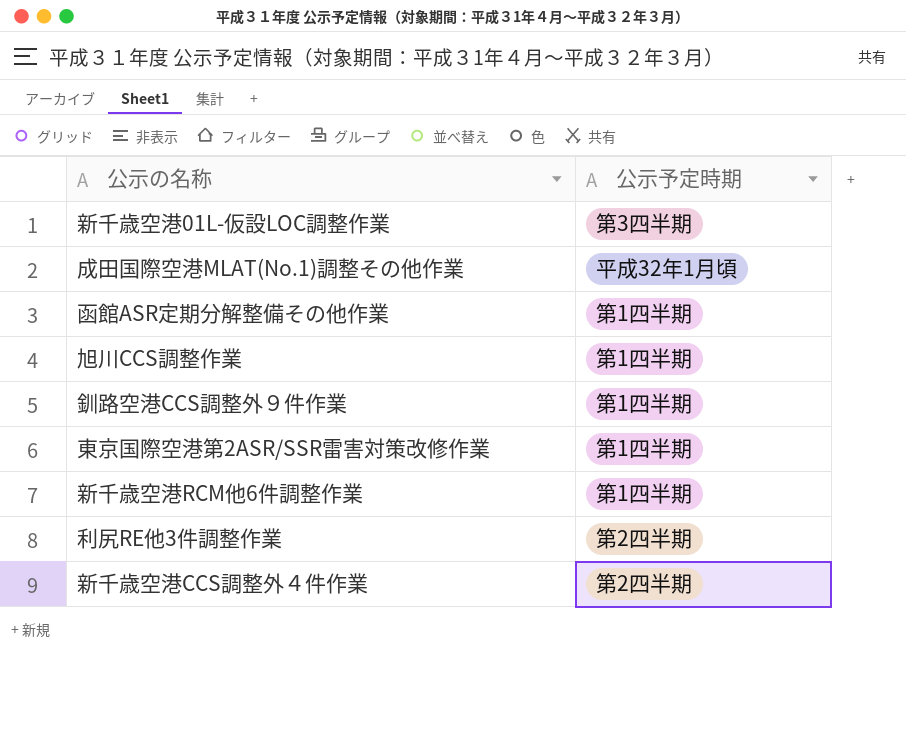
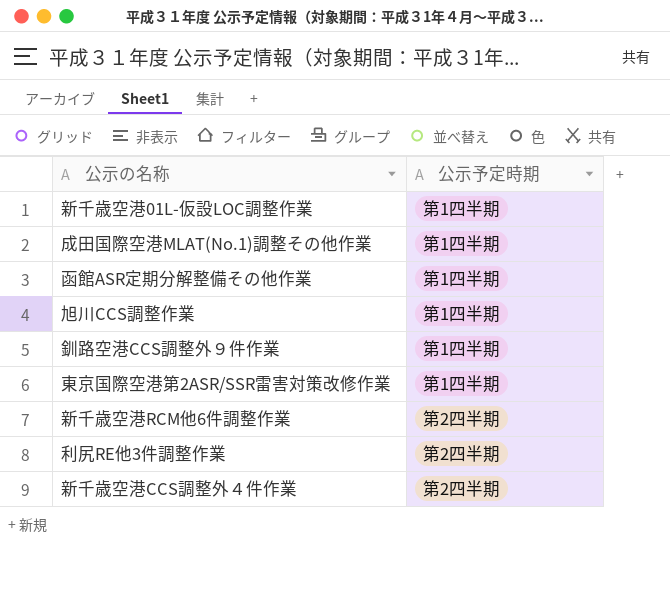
新千歳空港01L-仮設LOC調整作業 | 公示予定時期: 第3四半期 -> 第1四半期
成田国際空港MLAT(No.1)調整その他作業 | 公示予定時期: 平成32年1月頃 -> 第1四半期
新千歳空港RCM他6件調整作業 | 公示予定時期: 第1四半期 -> 第2四半期

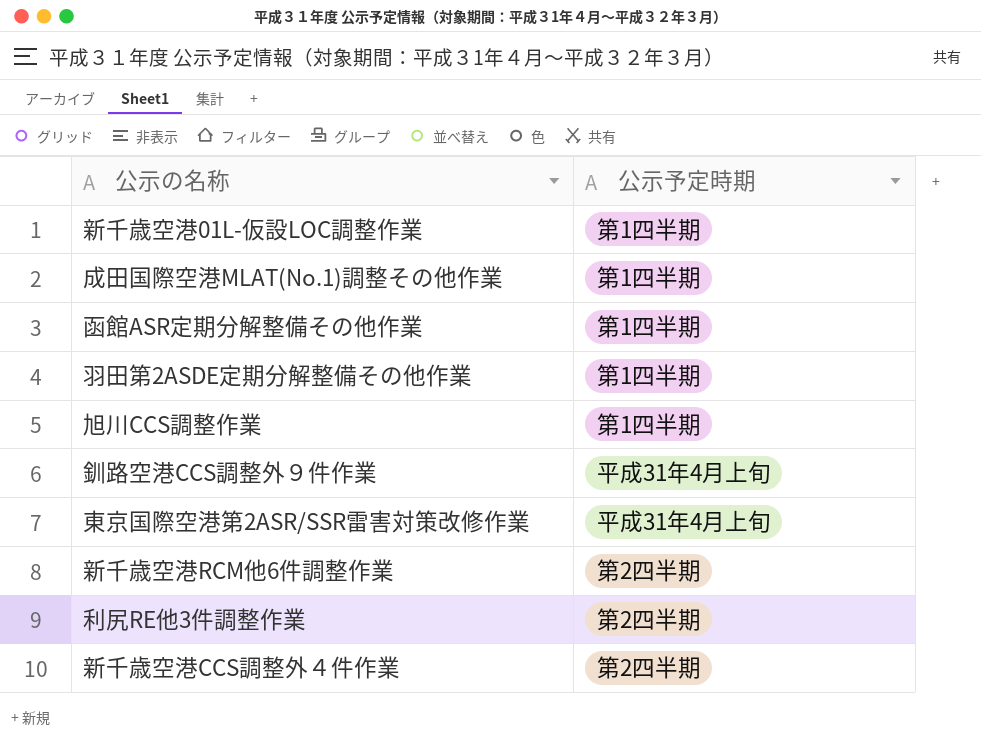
row 羽田第2ASDE定期分解整備その他作業: none -> 第1四半期
釧路空港CCS調整外９件作業 | 公示予定時期: 第1四半期 -> 平成31年4月上旬
東京国際空港第2ASR/SSR雷害対策改修作業 | 公示予定時期: 第1四半期 -> 平成31年4月上旬

